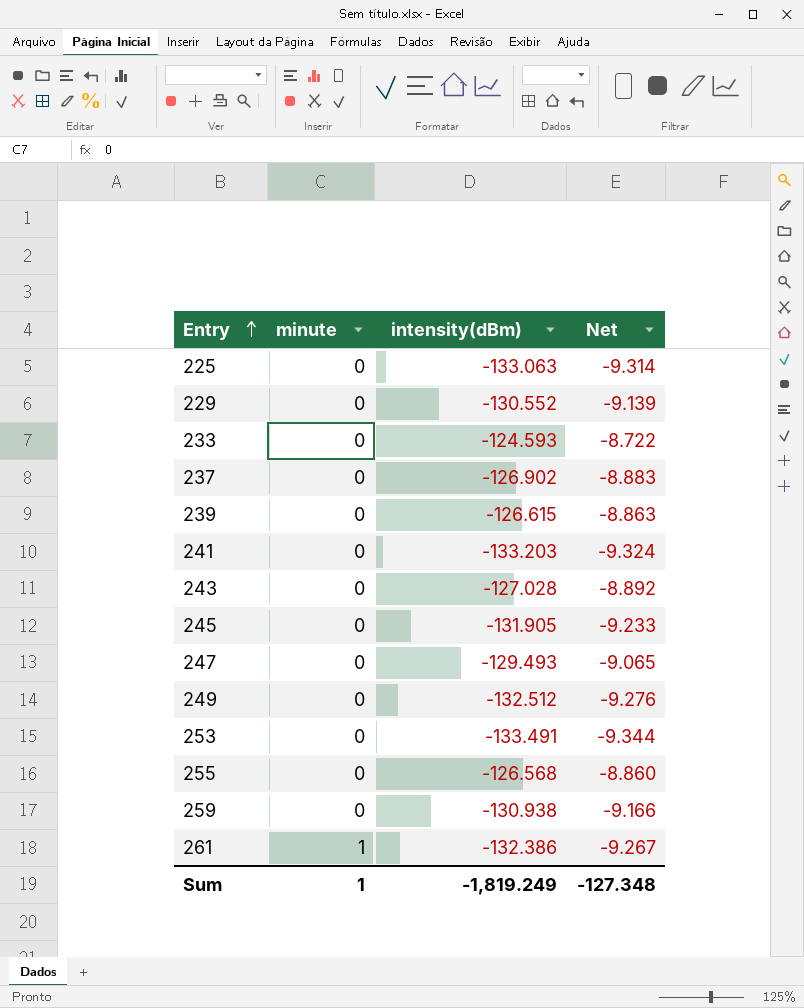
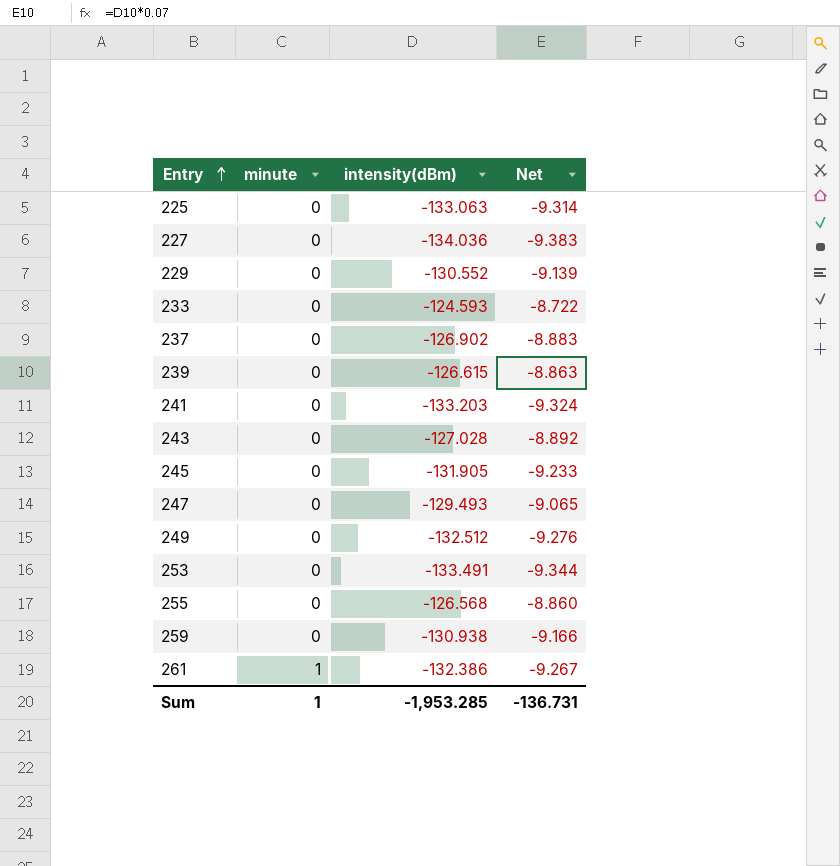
row 227: none -> 0 | -134.036 | -9.383
Sum | intensity(dBm): -1,819.249 -> -1,953.285
Sum | Net: -127.348 -> -136.731

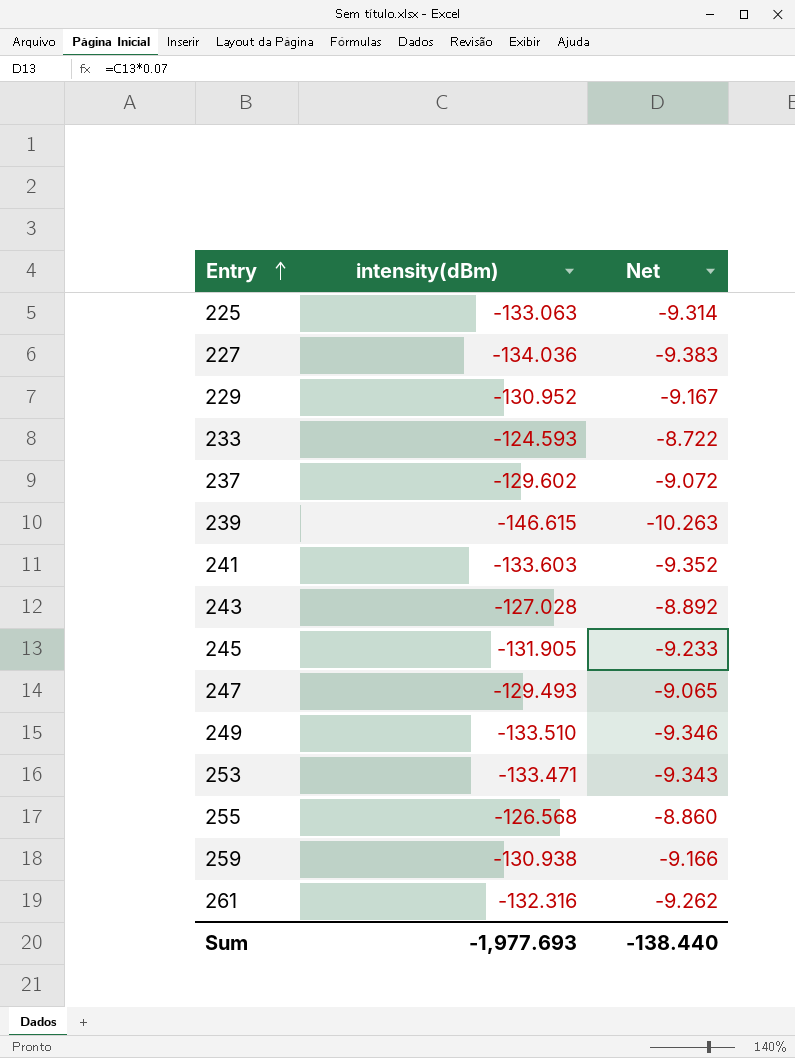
column minute | position: 2 -> none
229 | intensity(dBm): -130.552 -> -130.952
229 | Net: -9.139 -> -9.167
237 | intensity(dBm): -126.902 -> -129.602
237 | Net: -8.883 -> -9.072
239 | intensity(dBm): -126.615 -> -146.615
239 | Net: -8.863 -> -10.263
241 | intensity(dBm): -133.203 -> -133.603
241 | Net: -9.324 -> -9.352
249 | intensity(dBm): -132.512 -> -133.510
249 | Net: -9.276 -> -9.346
253 | intensity(dBm): -133.491 -> -133.471
253 | Net: -9.344 -> -9.343
261 | intensity(dBm): -132.386 -> -132.316
261 | Net: -9.267 -> -9.262
Sum | intensity(dBm): -1,953.285 -> -1,977.693
Sum | Net: -136.731 -> -138.440

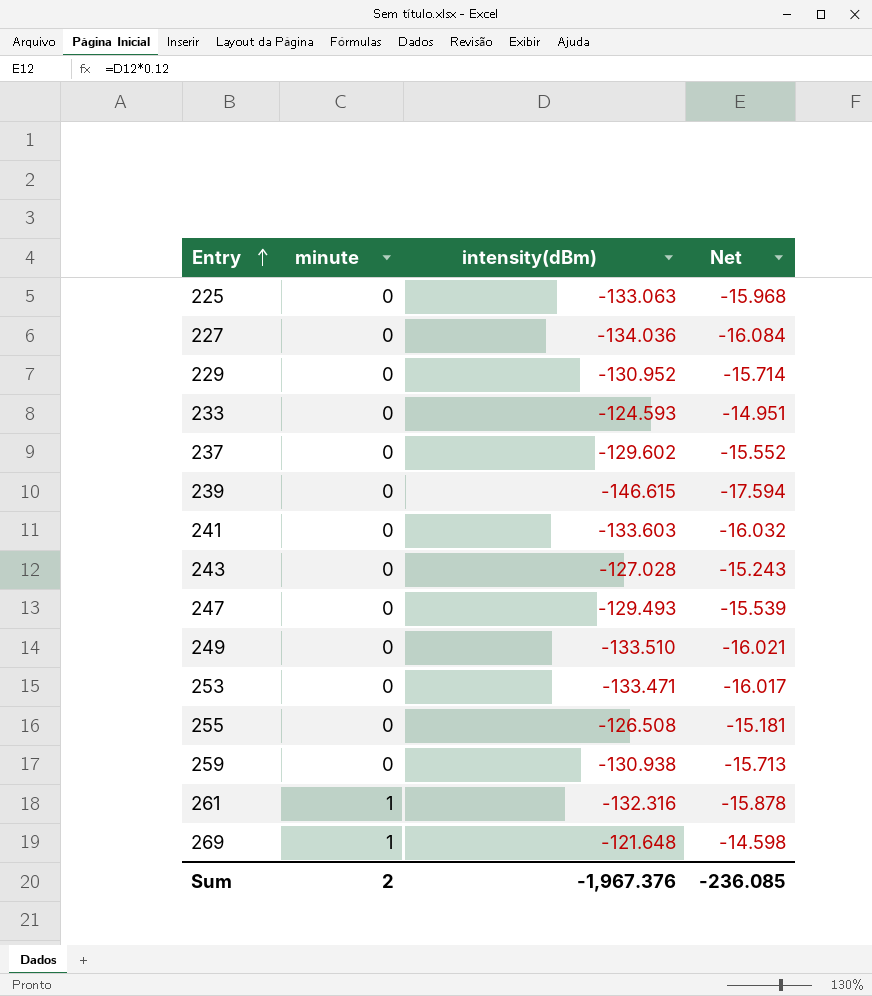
column minute | position: none -> 2
column Net | formula: [intensity(dBm)] * 0.07 -> [intensity(dBm)] * 0.12
row 245: -131.905 | -9.233 -> none
255 | intensity(dBm): -126.568 -> -126.508
row 269: none -> 1 | -121.648 | -14.598
Sum | intensity(dBm): -1,977.693 -> -1,967.376
Sum | Net: -138.440 -> -236.085

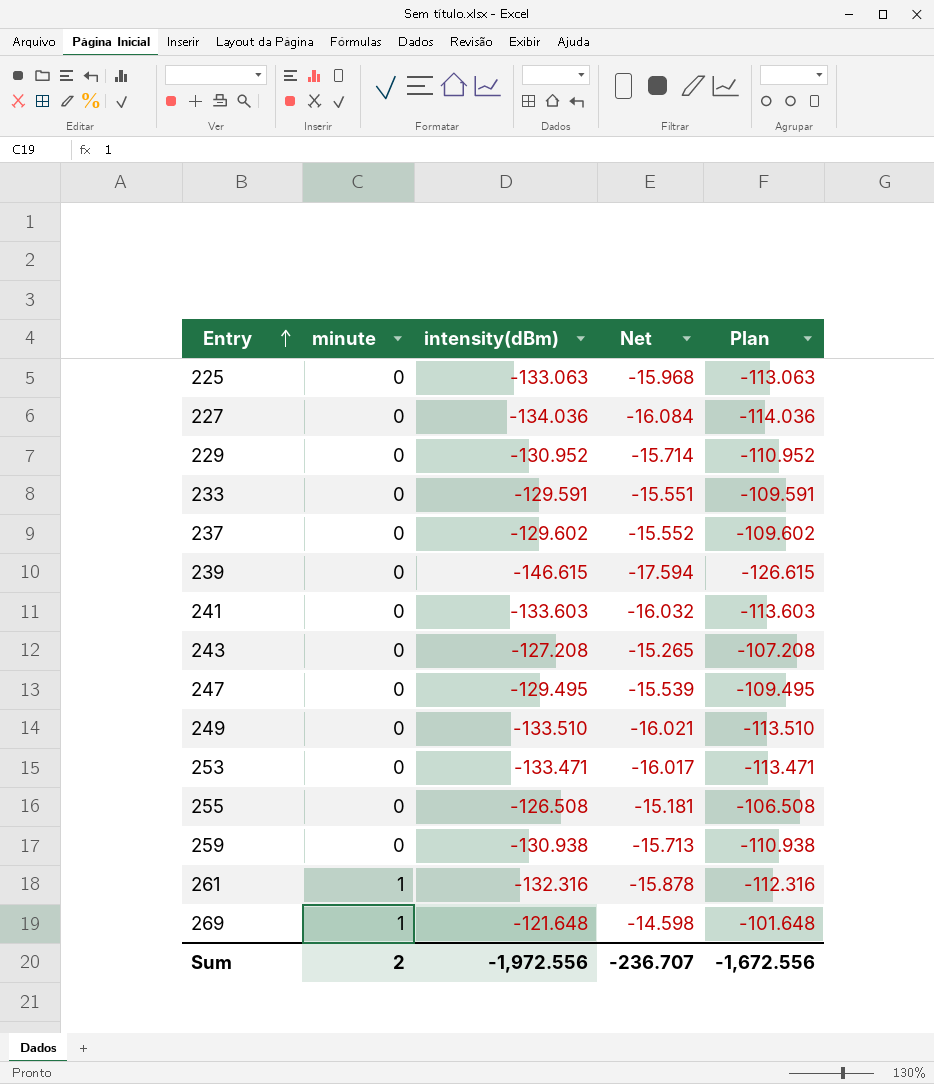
column Plan | formula: none -> [intensity(dBm)] + 20
233 | intensity(dBm): -124.593 -> -129.591
233 | Net: -14.951 -> -15.551
243 | intensity(dBm): -127.028 -> -127.208
243 | Net: -15.243 -> -15.265
247 | intensity(dBm): -129.493 -> -129.495
Sum | intensity(dBm): -1,967.376 -> -1,972.556
Sum | Net: -236.085 -> -236.707

